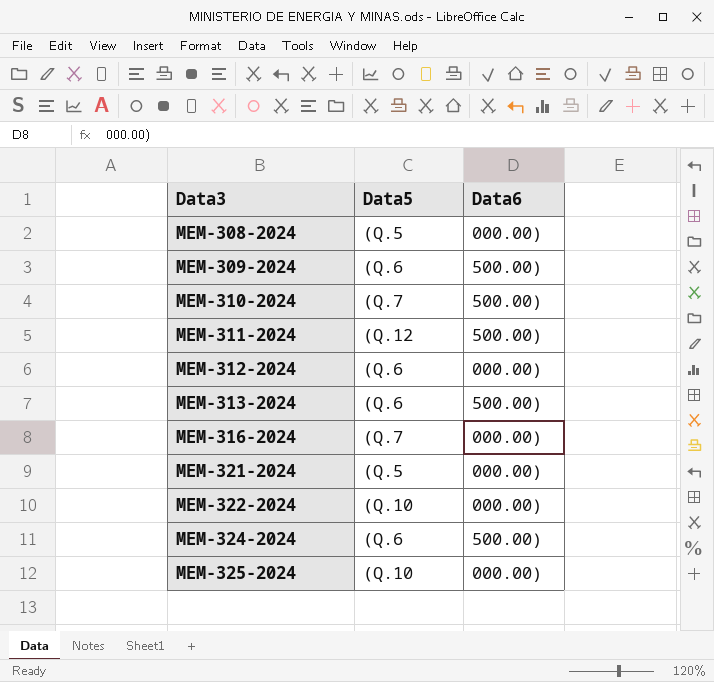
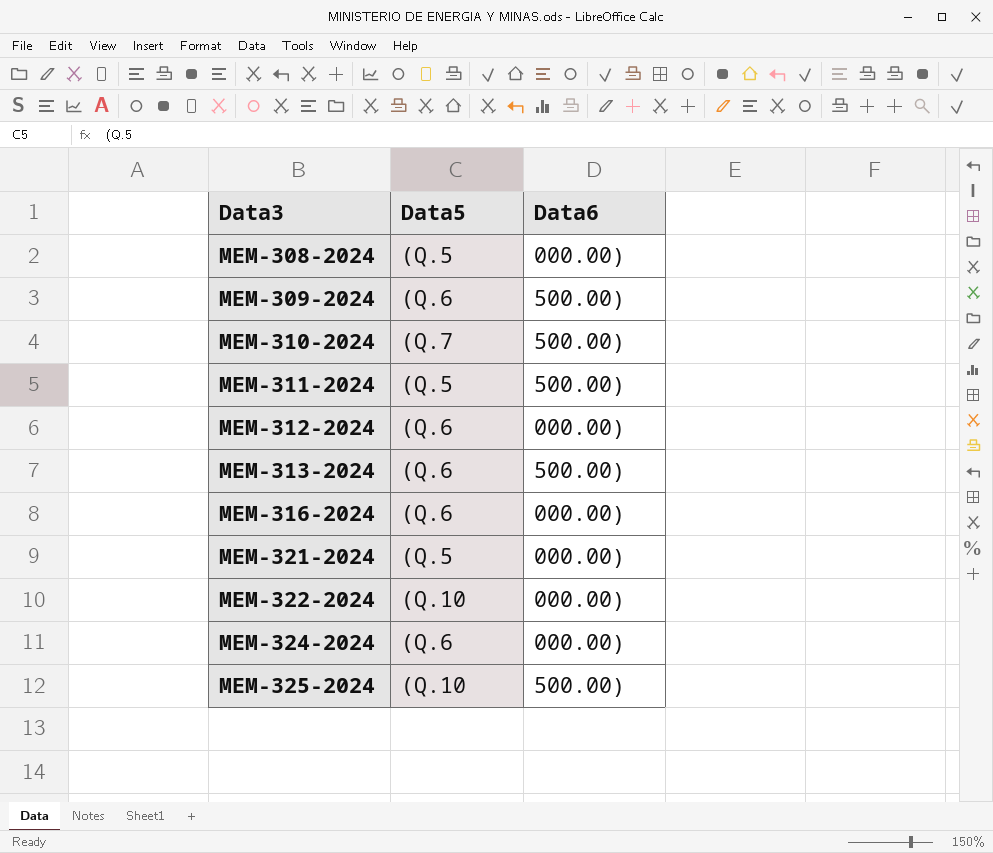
MEM-311-2024 | Data5: (Q.12 -> (Q.5
MEM-316-2024 | Data5: (Q.7 -> (Q.6
MEM-324-2024 | Data6: 500.00) -> 000.00)
MEM-325-2024 | Data6: 000.00) -> 500.00)

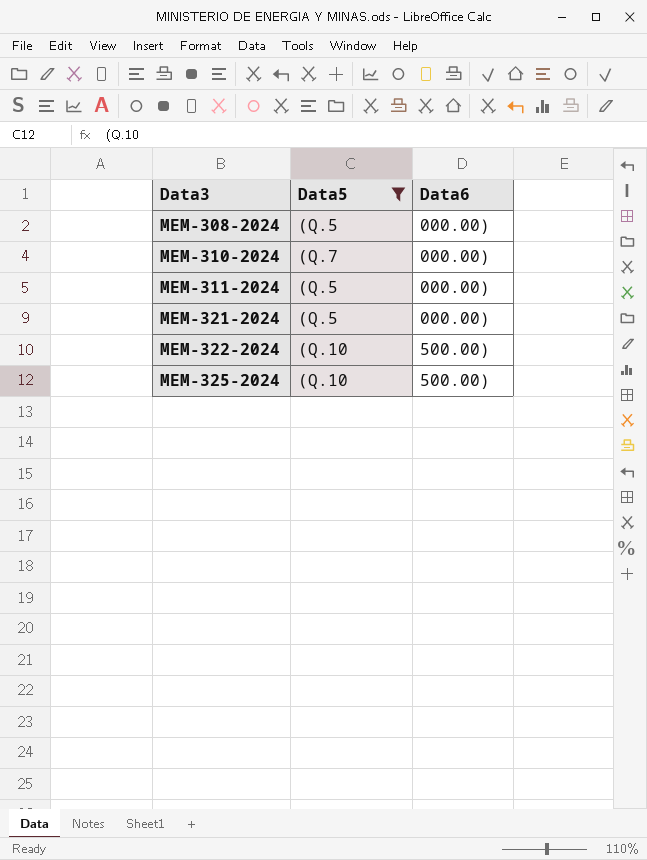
filter: none -> Data5 != (Q.6
MEM-310-2024 | Data6: 500.00) -> 000.00)
MEM-311-2024 | Data6: 500.00) -> 000.00)
MEM-322-2024 | Data6: 000.00) -> 500.00)

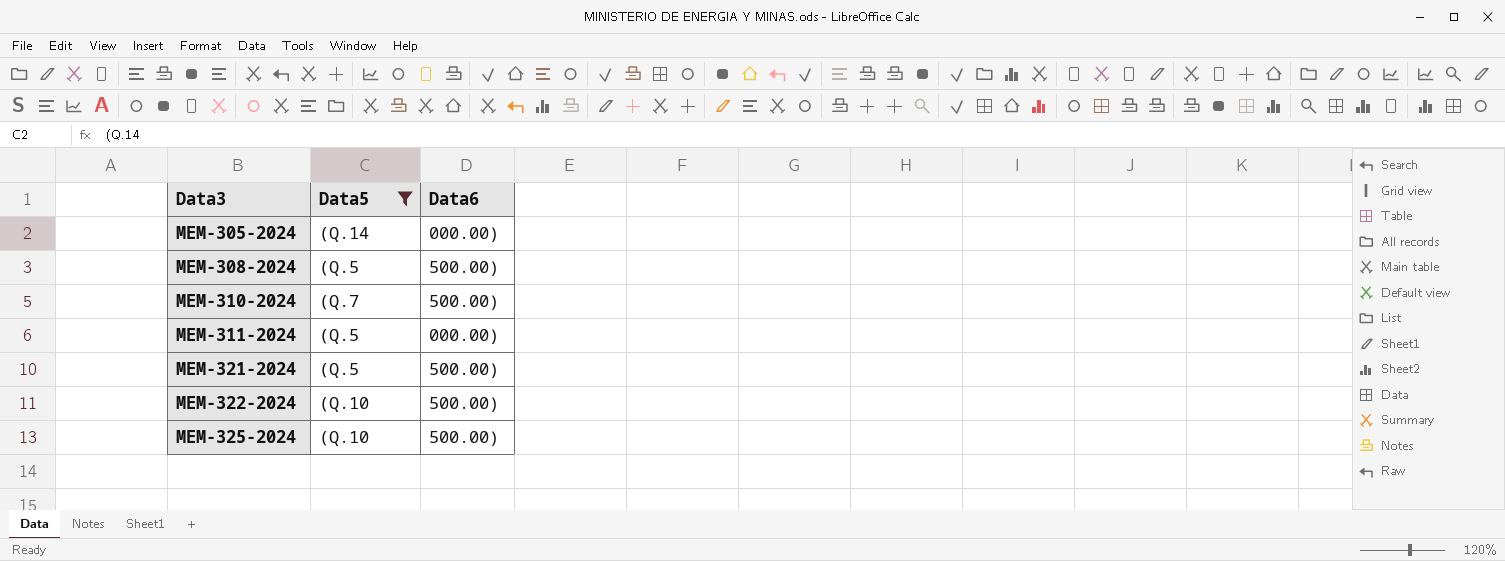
row MEM-305-2024: none -> (Q.14 | 000.00)
MEM-308-2024 | Data6: 000.00) -> 500.00)
MEM-310-2024 | Data6: 000.00) -> 500.00)
MEM-321-2024 | Data6: 000.00) -> 500.00)

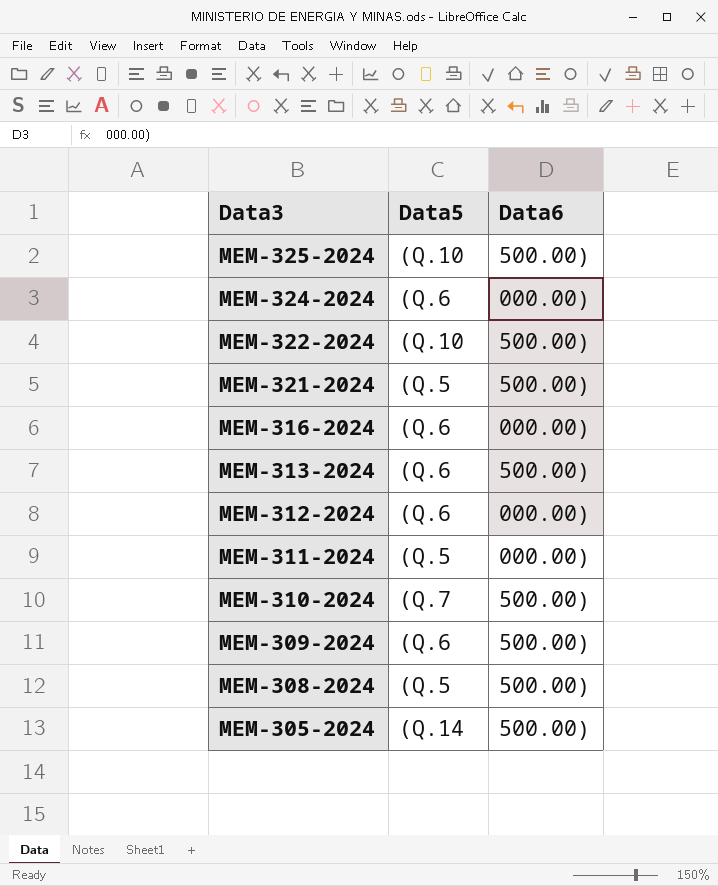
filter: Data5 != (Q.6 -> none
row order: Data3 ascending -> Data3 descending
MEM-305-2024 | Data6: 000.00) -> 500.00)

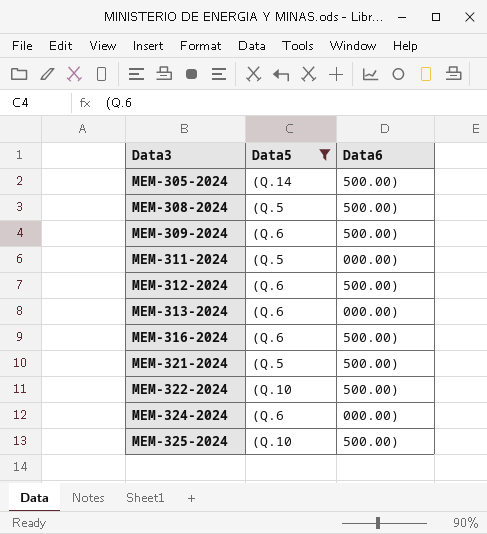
filter: none -> Data5 != (Q.7
row order: Data3 descending -> Data3 ascending
MEM-312-2024 | Data6: 000.00) -> 500.00)
MEM-313-2024 | Data6: 500.00) -> 000.00)
MEM-316-2024 | Data6: 000.00) -> 500.00)

